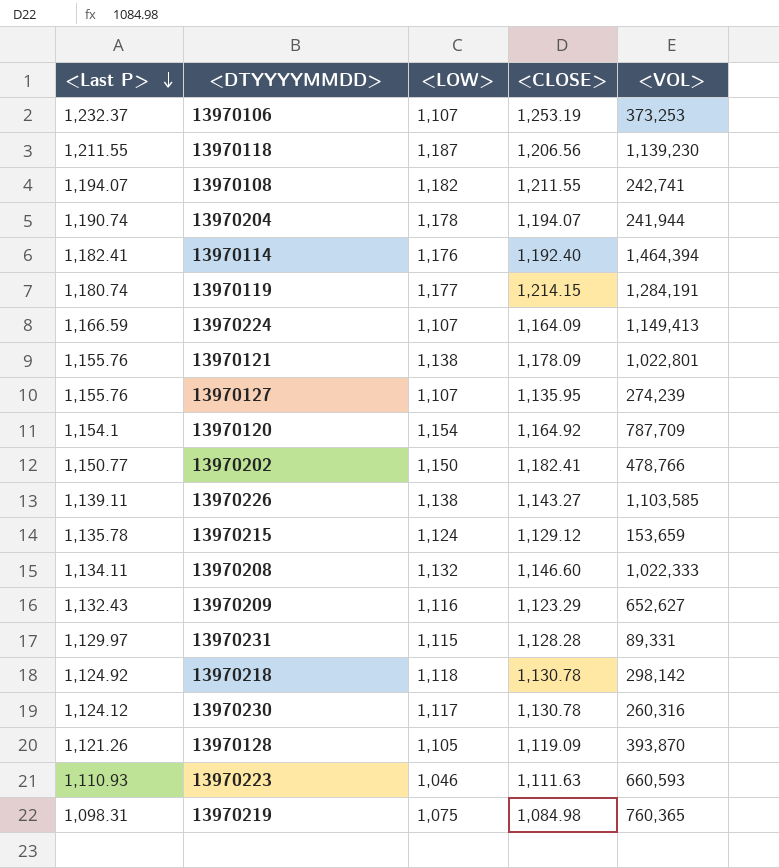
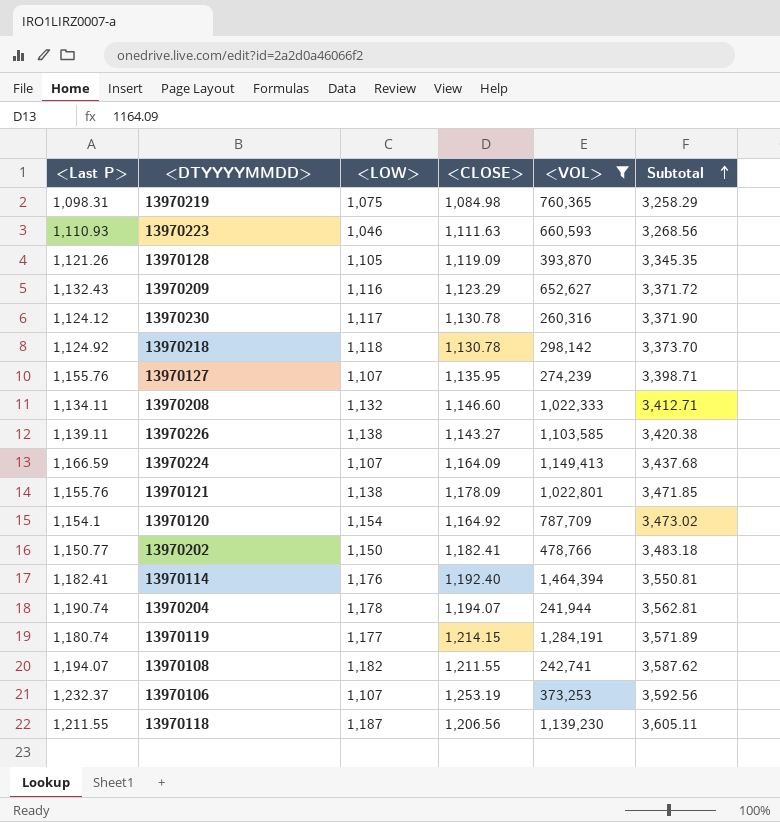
filter: none -> <VOL> >= 241,944
row order: <Last P> descending -> Subtotal ascending
column Subtotal | formula: none -> [<Last P>] + [<LOW>] + [<CLOSE>]

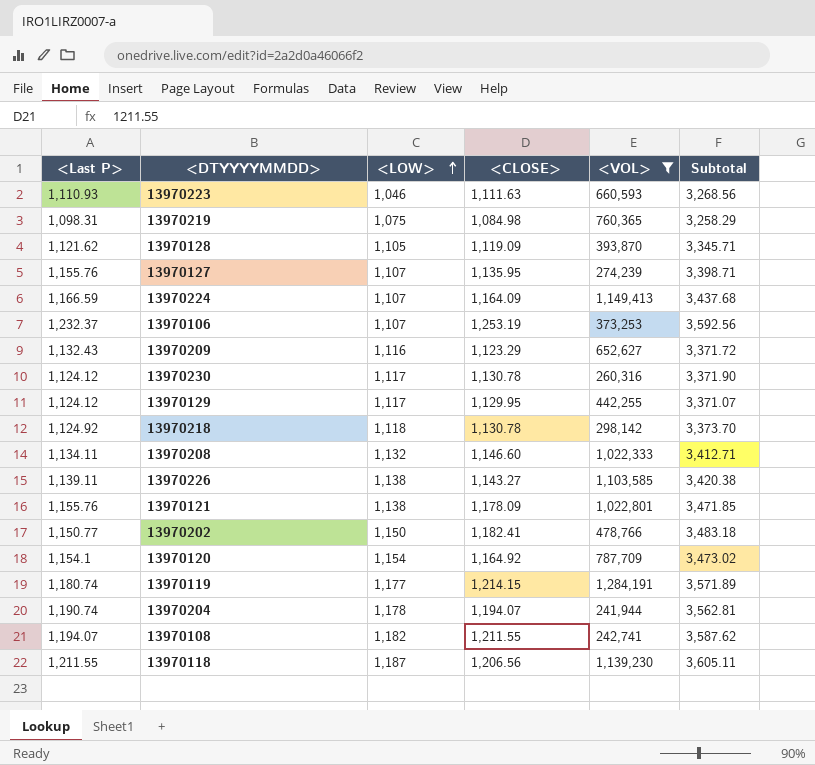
row order: Subtotal ascending -> <LOW> ascending
row 13970114: 1,182.41 | 1,176 | 1,192.40 | 1,464,394 | 3,550.81 -> none
13970128 | <Last P>: 1,121.26 -> 1,121.62
13970128 | Subtotal: 3,345.35 -> 3,345.71
row 13970129: none -> 1,124.12 | 1,117 | 1,129.95 | 442,255 | 3,371.07

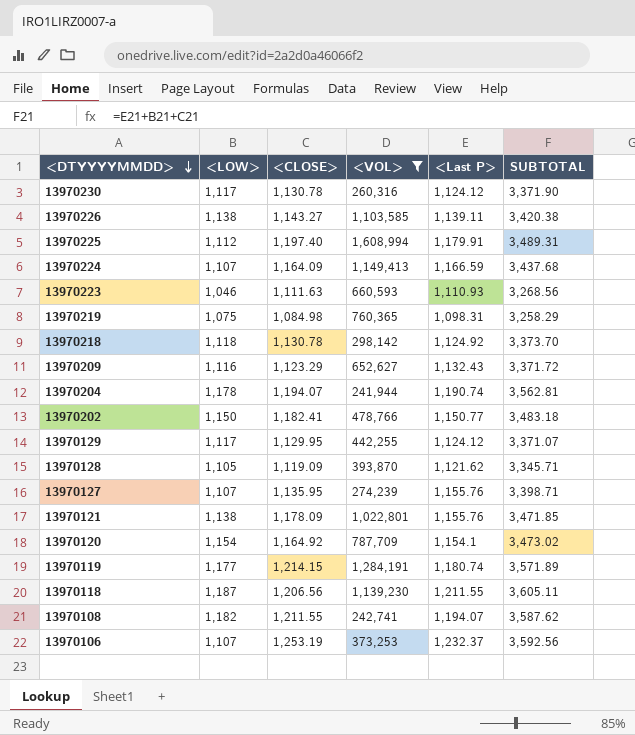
row order: <LOW> ascending -> <DTYYYYMMDD> descending
column <Last P> | position: 1 -> 5
column name: Subtotal -> SUBTOTAL
row 13970208: 1,134.11 | 1,132 | 1,146.60 | 1,022,333 | 3,412.71 -> none
row 13970225: none -> 1,112 | 1,197.40 | 1,608,994 | 1,179.91 | 3,489.31

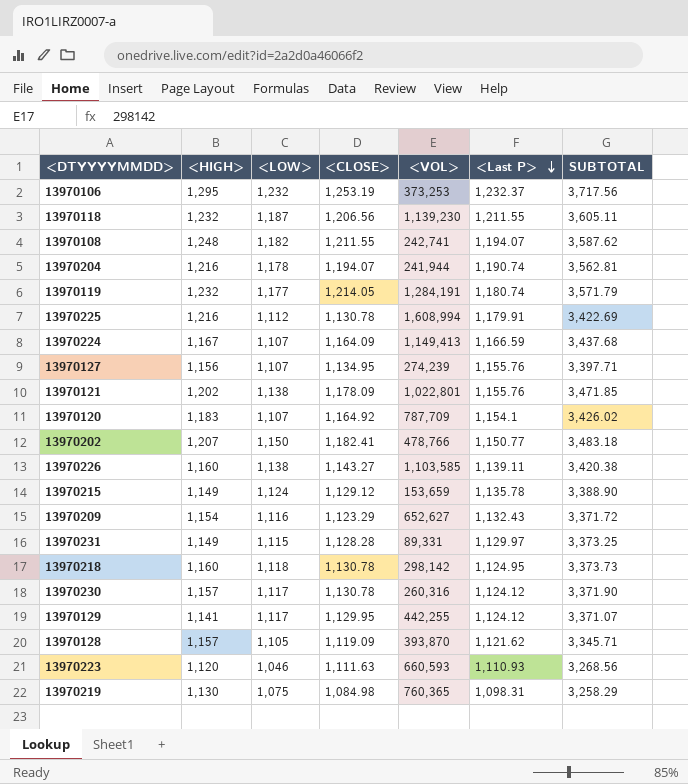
filter: <VOL> >= 241,944 -> none
row order: <DTYYYYMMDD> descending -> <Last P> descending
column <HIGH> | position: none -> 2
13970106 | <LOW>: 1,107 -> 1,232
13970106 | SUBTOTAL: 3,592.56 -> 3,717.56
13970119 | <CLOSE>: 1,214.15 -> 1,214.05
13970119 | SUBTOTAL: 3,571.89 -> 3,571.79
13970225 | <CLOSE>: 1,197.40 -> 1,130.78
13970225 | SUBTOTAL: 3,489.31 -> 3,422.69
13970127 | <CLOSE>: 1,135.95 -> 1,134.95
13970127 | SUBTOTAL: 3,398.71 -> 3,397.71
13970120 | <LOW>: 1,154 -> 1,107
13970120 | SUBTOTAL: 3,473.02 -> 3,426.02
13970218 | <Last P>: 1,124.92 -> 1,124.95
13970218 | SUBTOTAL: 3,373.70 -> 3,373.73

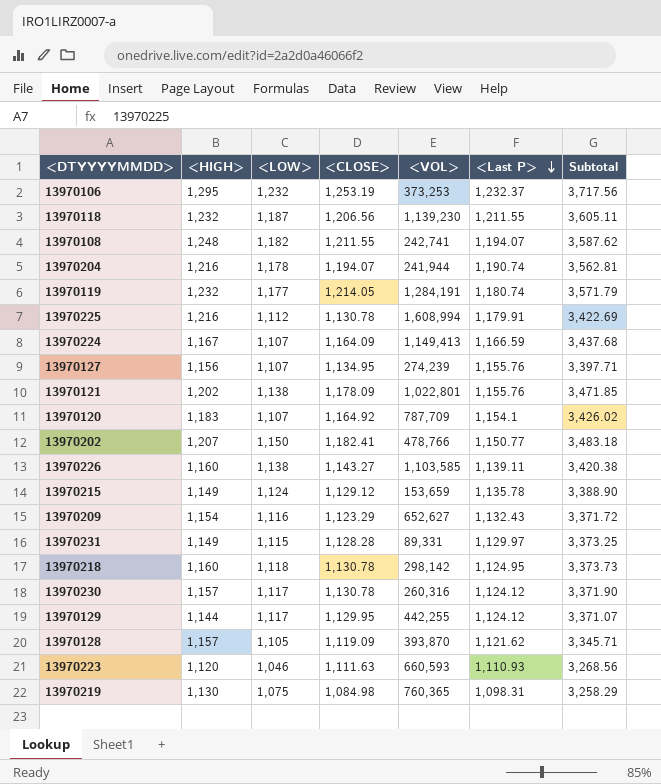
column name: SUBTOTAL -> Subtotal
13970129 | <HIGH>: 1,141 -> 1,144

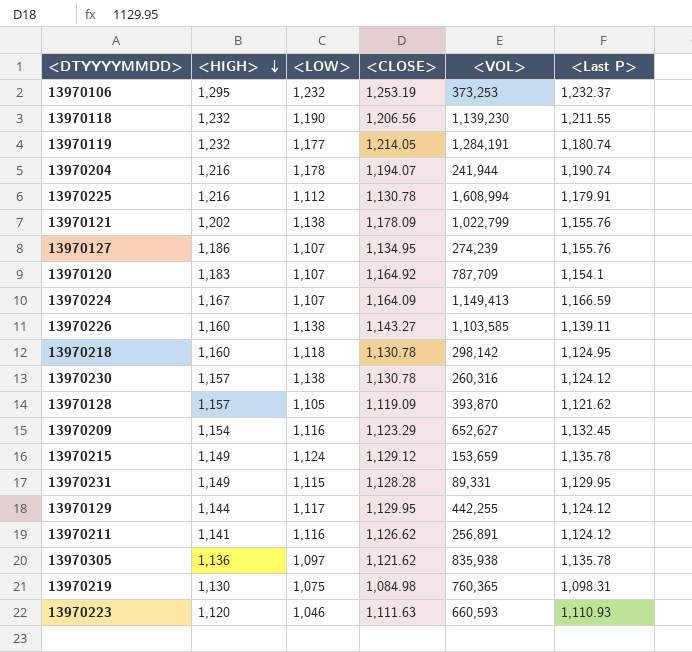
row order: <Last P> descending -> <HIGH> descending
column Subtotal | formula: [<LOW>] + [<CLOSE>] + [<Last P>] -> none
row 13970108: 1,248 | 1,182 | 1,211.55 | 242,741 | 1,194.07 | 3,587.62 -> none
row 13970202: 1,207 | 1,150 | 1,182.41 | 478,766 | 1,150.77 | 3,483.18 -> none
13970118 | <LOW>: 1,187 -> 1,190
13970121 | <VOL>: 1,022,801 -> 1,022,799
13970127 | <HIGH>: 1,156 -> 1,186
13970230 | <LOW>: 1,117 -> 1,138
13970209 | <Last P>: 1,132.43 -> 1,132.45
13970231 | <Last P>: 1,129.97 -> 1,129.95
row 13970211: none -> 1,141 | 1,116 | 1,126.62 | 256,891 | 1,124.12
row 13970305: none -> 1,136 | 1,097 | 1,121.62 | 835,938 | 1,135.78

